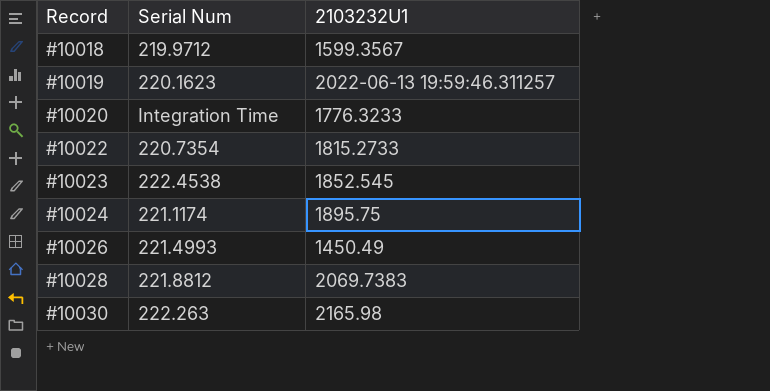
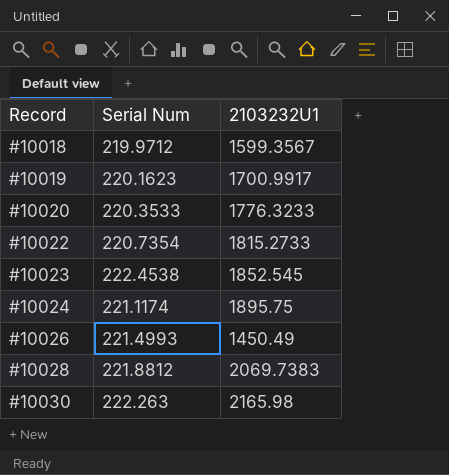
#10019 | 2103232U1: 2022-06-13 19:59:46.311257 -> 1700.9917
#10020 | Serial Num: Integration Time -> 220.3533

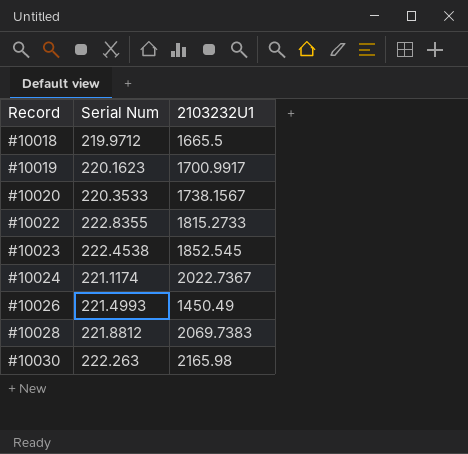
#10018 | 2103232U1: 1599.3567 -> 1665.5
#10020 | 2103232U1: 1776.3233 -> 1738.1567
#10022 | Serial Num: 220.7354 -> 222.8355
#10024 | 2103232U1: 1895.75 -> 2022.7367

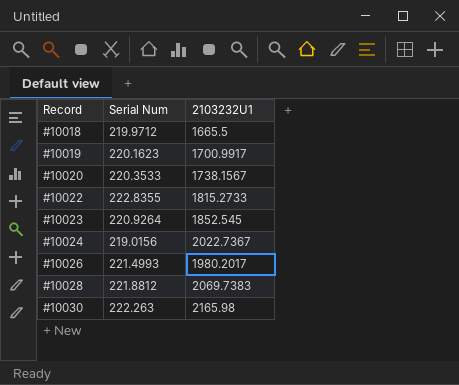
#10023 | Serial Num: 222.4538 -> 220.9264
#10024 | Serial Num: 221.1174 -> 219.0156
#10026 | 2103232U1: 1450.49 -> 1980.2017

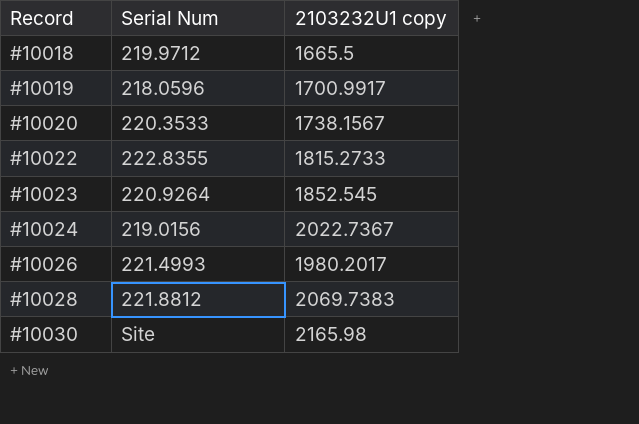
column name: 2103232U1 -> 2103232U1 copy
#10019 | Serial Num: 220.1623 -> 218.0596
#10030 | Serial Num: 222.263 -> Site

